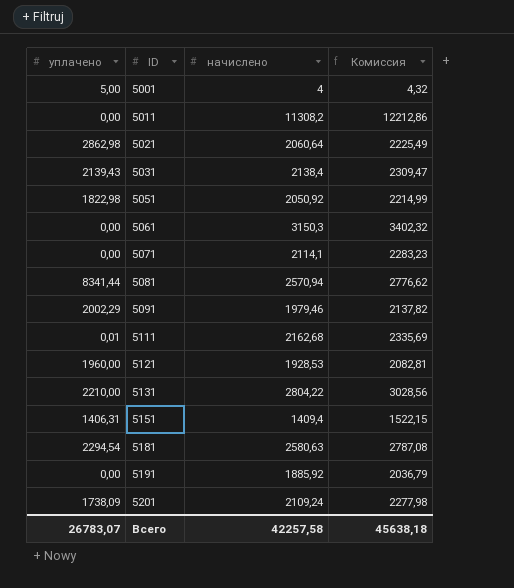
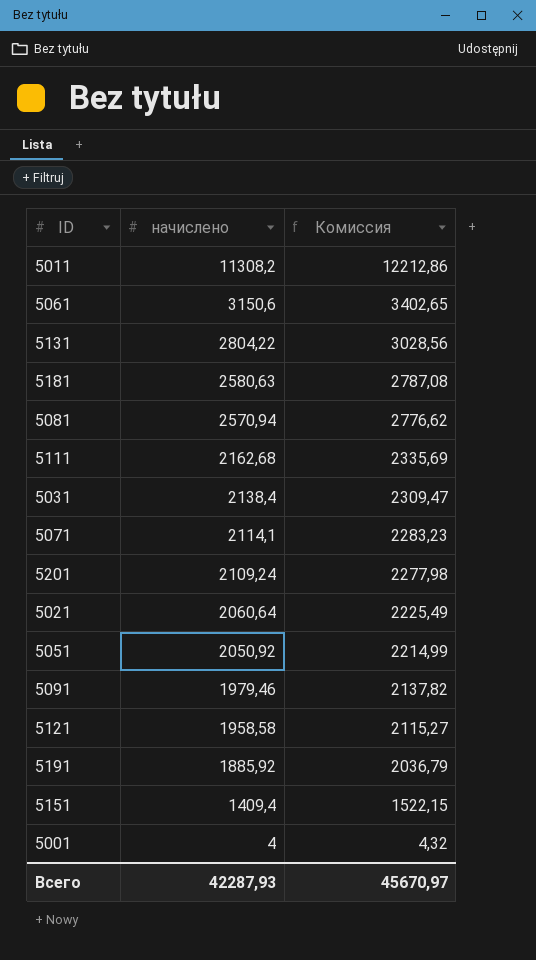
row order: ID ascending -> начислено descending
column уплачено | position: 1 -> none
5061 | начислено: 3150,3 -> 3150,6
5061 | Комиссия: 3402,32 -> 3402,65
5121 | начислено: 1928,53 -> 1958,58
5121 | Комиссия: 2082,81 -> 2115,27
Всего | начислено: 42257,58 -> 42287,93
Всего | Комиссия: 45638,18 -> 45670,97

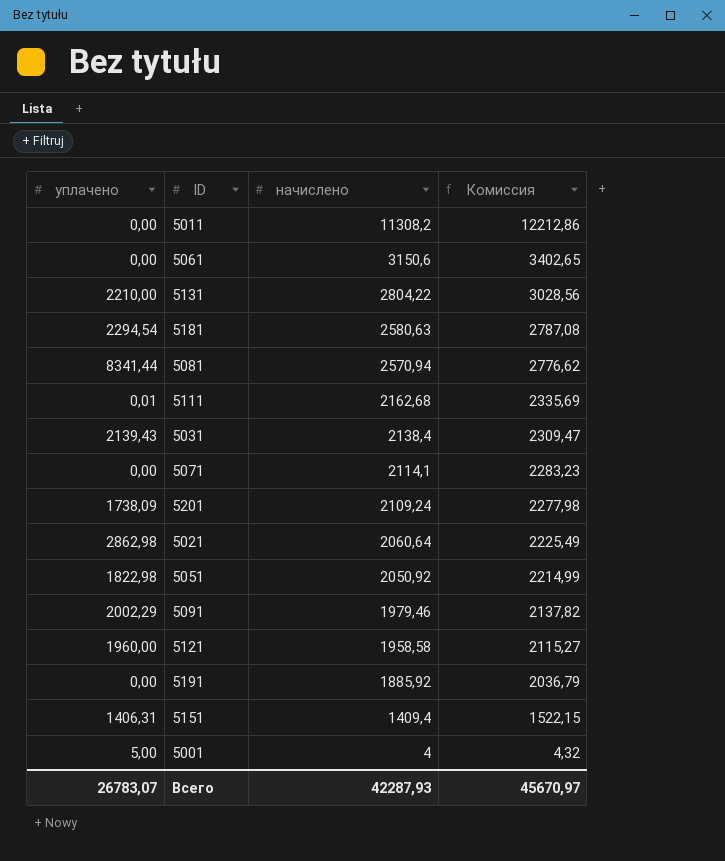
column уплачено | position: none -> 1

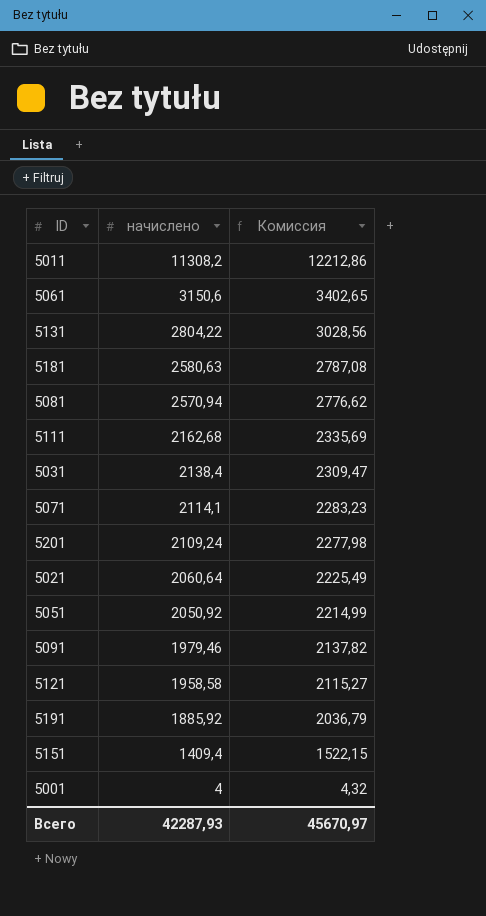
column уплачено | position: 1 -> none

